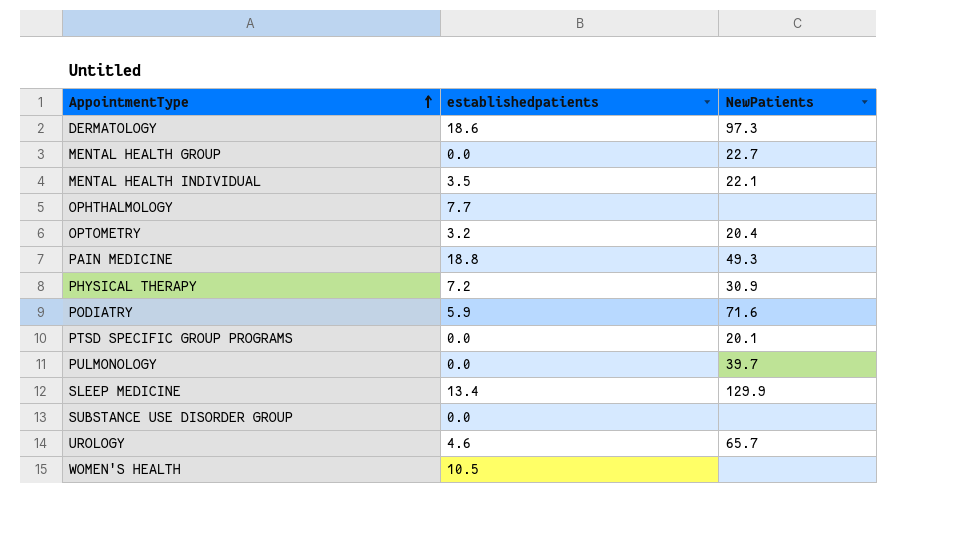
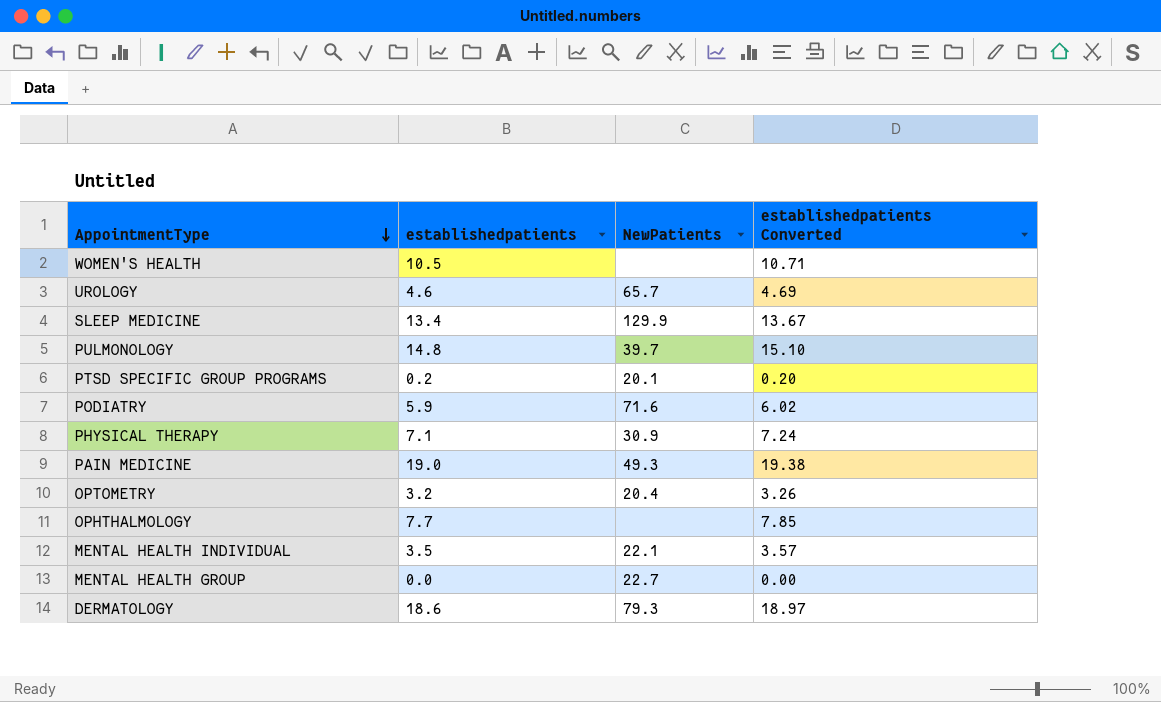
row order: AppointmentType ascending -> AppointmentType descending
column establishedpatients Converted | formula: none -> [establishedpatients] * 1.02
row SUBSTANCE USE DISORDER GROUP: 0.0 | none -> none
PULMONOLOGY | establishedpatients: 0.0 -> 14.8
PTSD SPECIFIC GROUP PROGRAMS | establishedpatients: 0.0 -> 0.2
PHYSICAL THERAPY | establishedpatients: 7.2 -> 7.1
PAIN MEDICINE | establishedpatients: 18.8 -> 19.0
DERMATOLOGY | NewPatients: 97.3 -> 79.3

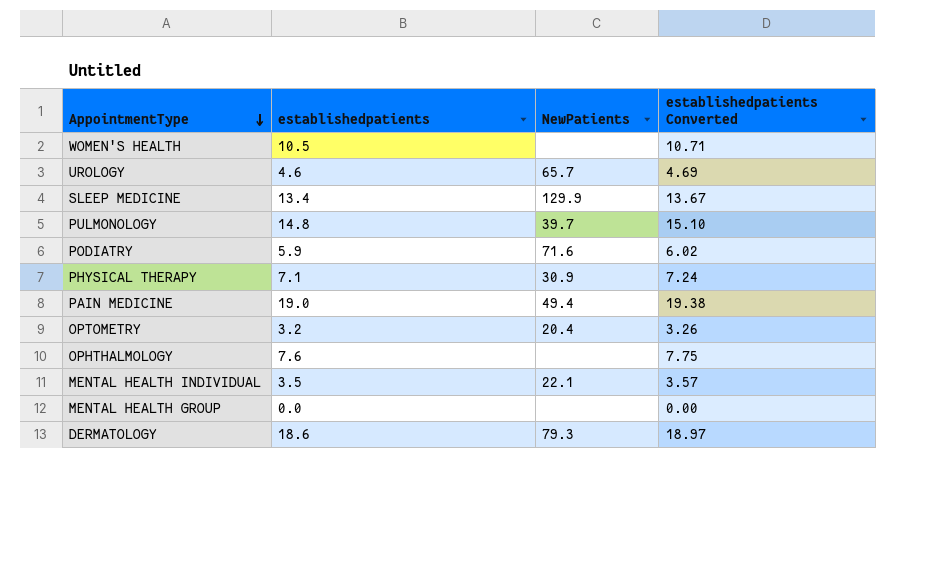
row PTSD SPECIFIC GROUP PROGRAMS: 0.2 | 20.1 | 0.20 -> none
PAIN MEDICINE | NewPatients: 49.3 -> 49.4
OPHTHALMOLOGY | establishedpatients: 7.7 -> 7.6
OPHTHALMOLOGY | establishedpatients Converted: 7.85 -> 7.75
MENTAL HEALTH GROUP | NewPatients: 22.7 -> none

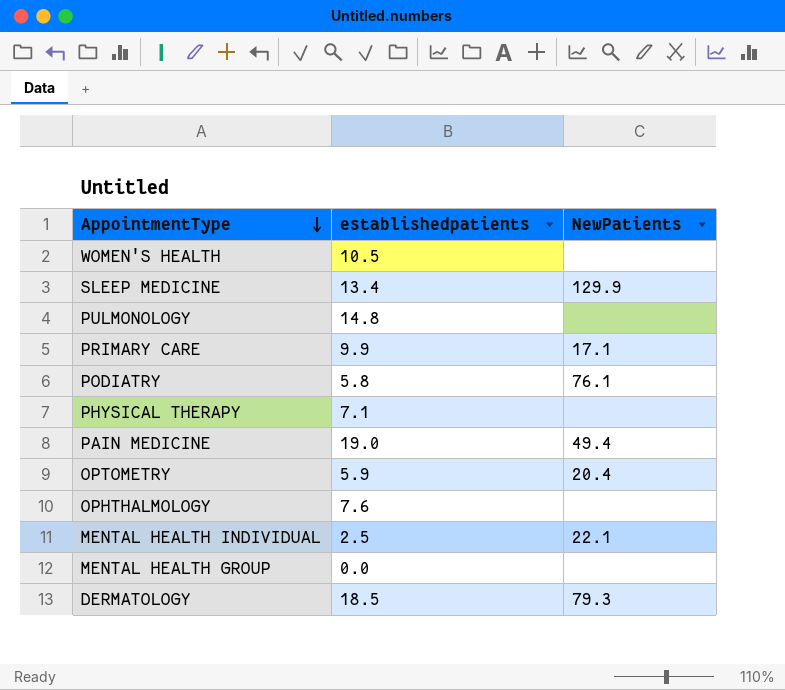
column establishedpatients Converted | formula: [establishedpatients] * 1.02 -> none
row UROLOGY: 4.6 | 65.7 | 4.69 -> none
PULMONOLOGY | NewPatients: 39.7 -> none
row PRIMARY CARE: none -> 9.9 | 17.1
PODIATRY | establishedpatients: 5.9 -> 5.8
PODIATRY | NewPatients: 71.6 -> 76.1
PHYSICAL THERAPY | NewPatients: 30.9 -> none
OPTOMETRY | establishedpatients: 3.2 -> 5.9
MENTAL HEALTH INDIVIDUAL | establishedpatients: 3.5 -> 2.5
DERMATOLOGY | establishedpatients: 18.6 -> 18.5

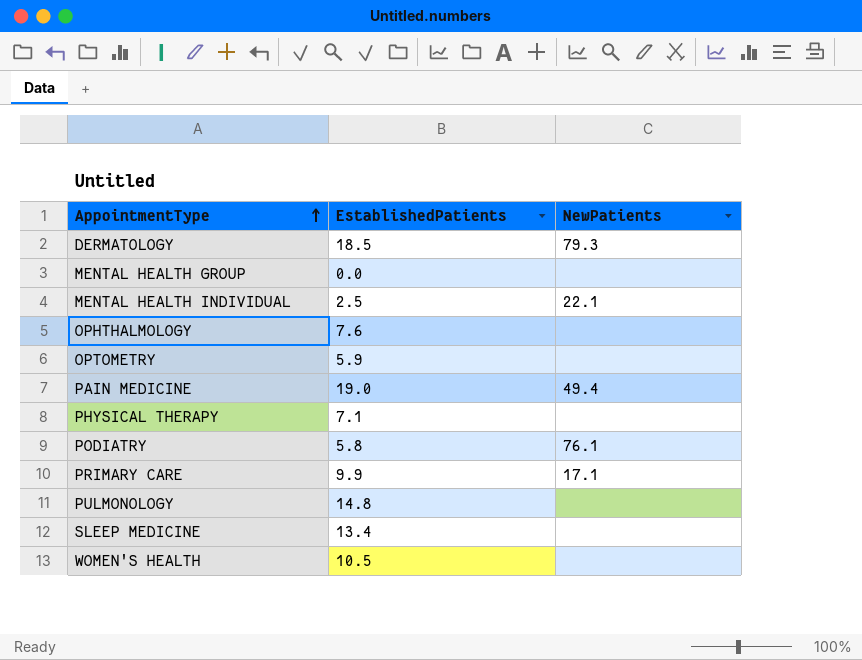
row order: AppointmentType descending -> AppointmentType ascending
column name: establishedpatients -> EstablishedPatients
OPTOMETRY | NewPatients: 20.4 -> none
SLEEP MEDICINE | NewPatients: 129.9 -> none

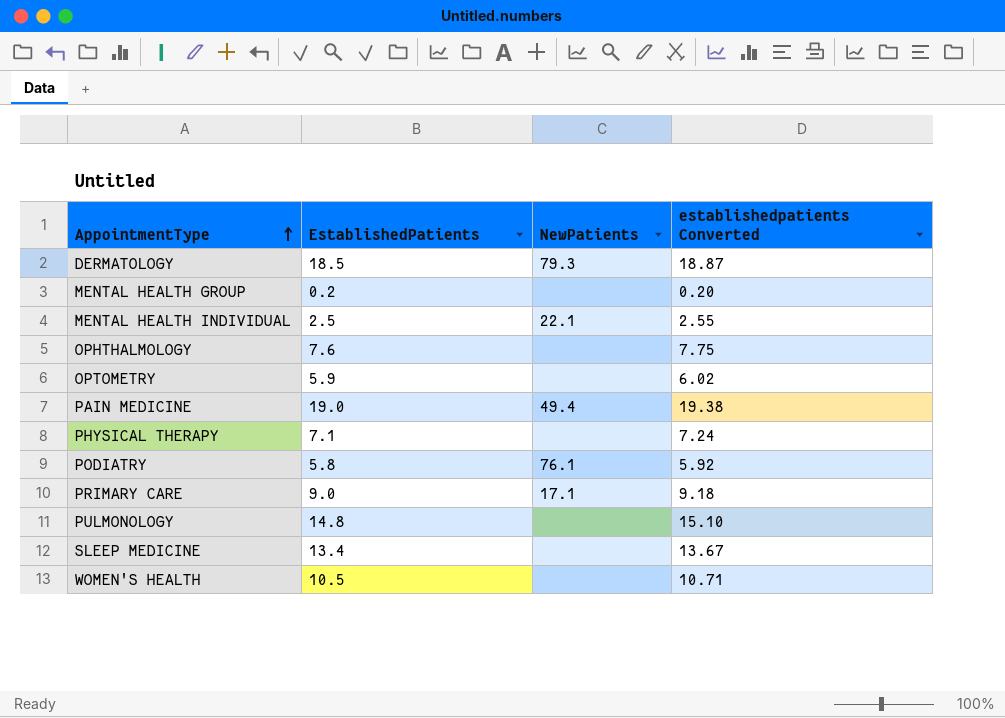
column establishedpatients Converted | formula: none -> [EstablishedPatients] * 1.02
MENTAL HEALTH GROUP | EstablishedPatients: 0.0 -> 0.2
PRIMARY CARE | EstablishedPatients: 9.9 -> 9.0

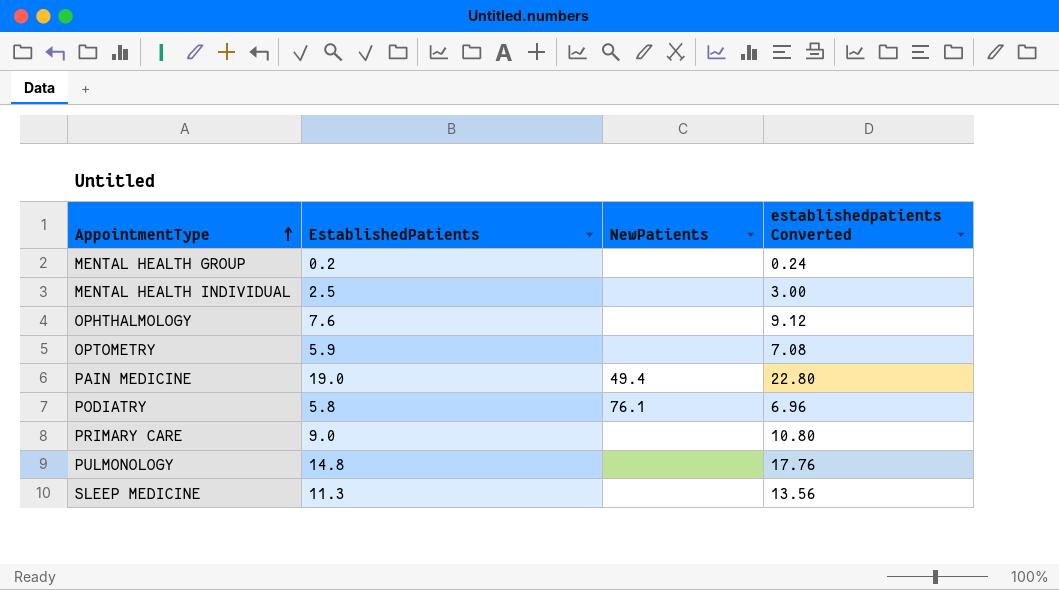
column establishedpatients Converted | formula: [EstablishedPatients] * 1.02 -> [EstablishedPatients] * 1.2
row DERMATOLOGY: 18.5 | 79.3 | 18.87 -> none
row PHYSICAL THERAPY: 7.1 | none | 7.24 -> none
row WOMEN'S HEALTH: 10.5 | none | 10.71 -> none
MENTAL HEALTH INDIVIDUAL | NewPatients: 22.1 -> none
PRIMARY CARE | NewPatients: 17.1 -> none
SLEEP MEDICINE | EstablishedPatients: 13.4 -> 11.3

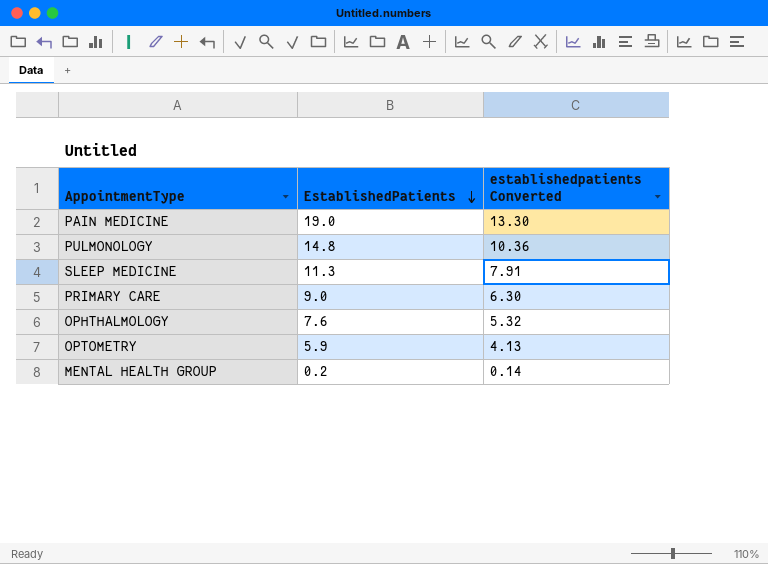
row order: AppointmentType ascending -> EstablishedPatients descending
column NewPatients | position: 3 -> none
column establishedpatients Converted | formula: [EstablishedPatients] * 1.2 -> [EstablishedPatients] * 0.7
row MENTAL HEALTH INDIVIDUAL: 2.5 | none | 3.00 -> none
row PODIATRY: 5.8 | 76.1 | 6.96 -> none

